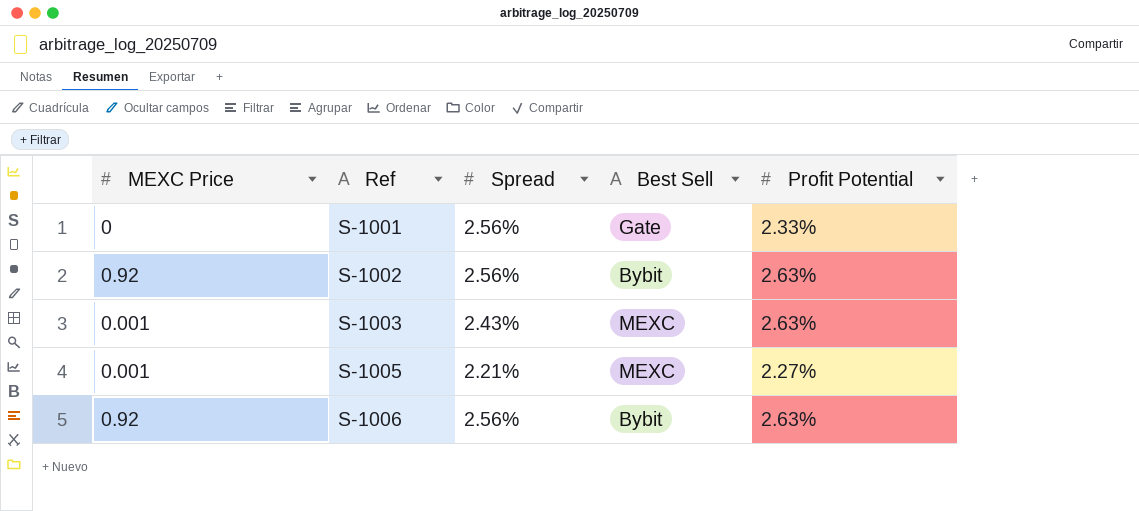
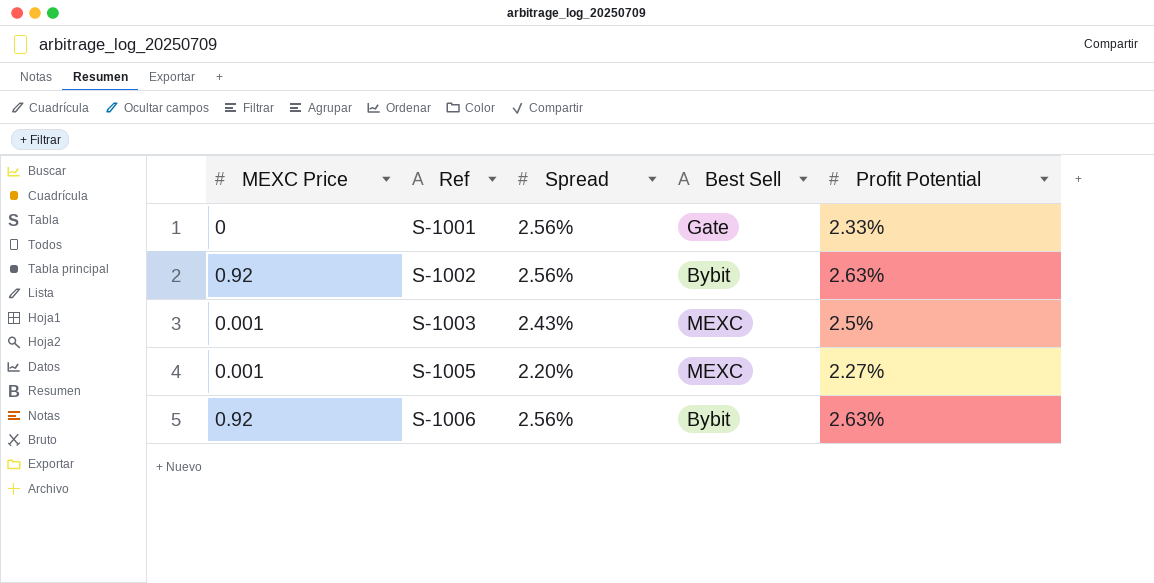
S-1003 | Profit Potential: 2.63% -> 2.5%
S-1005 | Spread: 2.21% -> 2.20%

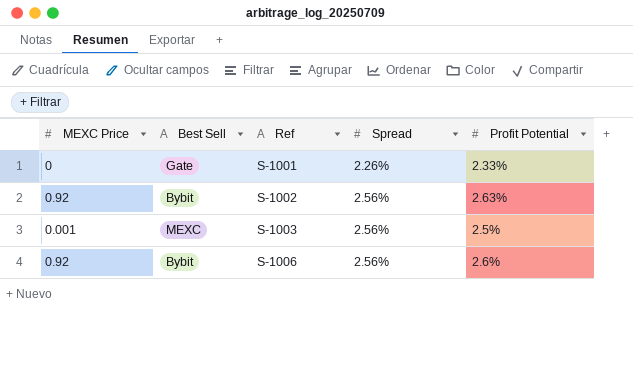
column Best Sell | position: 4 -> 2
row S-1005: 0.001 | 2.20% | MEXC | 2.27% -> none
S-1001 | Spread: 2.56% -> 2.26%
S-1003 | Spread: 2.43% -> 2.56%
S-1006 | Profit Potential: 2.63% -> 2.6%

